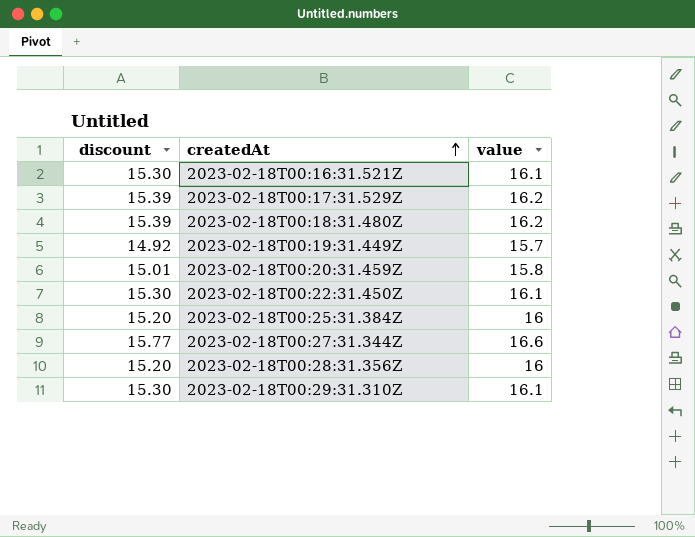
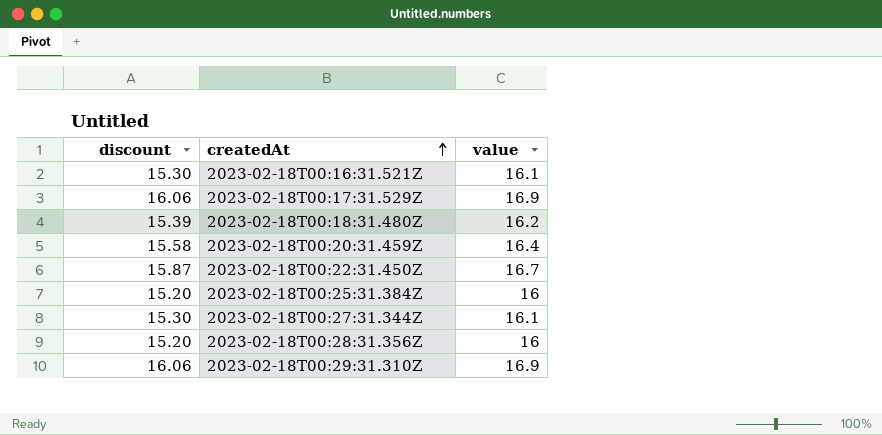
row 2023-02-18T00:19:31.449Z: 14.92 | 15.7 -> none
2023-02-18T00:17:31.529Z | discount: 15.39 -> 16.06
2023-02-18T00:17:31.529Z | value: 16.2 -> 16.9
2023-02-18T00:20:31.459Z | discount: 15.01 -> 15.58
2023-02-18T00:20:31.459Z | value: 15.8 -> 16.4
2023-02-18T00:22:31.450Z | discount: 15.30 -> 15.87
2023-02-18T00:22:31.450Z | value: 16.1 -> 16.7
2023-02-18T00:27:31.344Z | discount: 15.77 -> 15.30
2023-02-18T00:27:31.344Z | value: 16.6 -> 16.1
2023-02-18T00:29:31.310Z | discount: 15.30 -> 16.06
2023-02-18T00:29:31.310Z | value: 16.1 -> 16.9

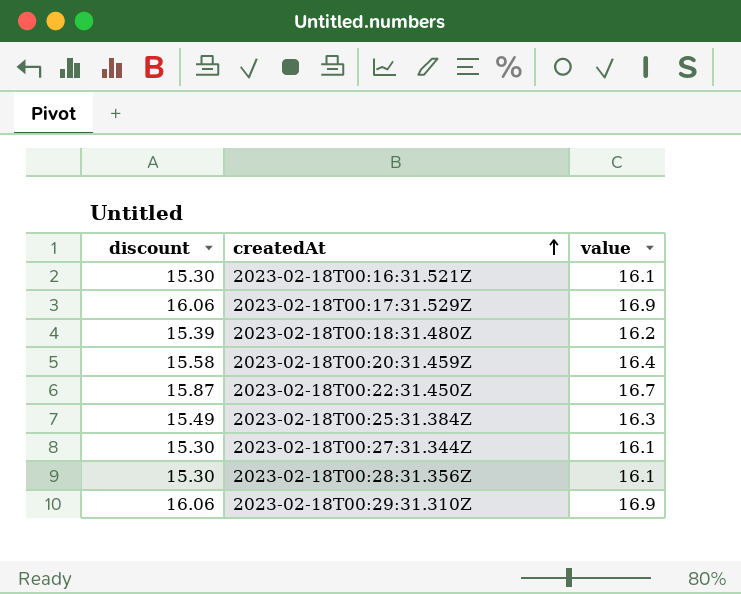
2023-02-18T00:25:31.384Z | discount: 15.20 -> 15.49
2023-02-18T00:25:31.384Z | value: 16 -> 16.3
2023-02-18T00:28:31.356Z | discount: 15.20 -> 15.30
2023-02-18T00:28:31.356Z | value: 16 -> 16.1

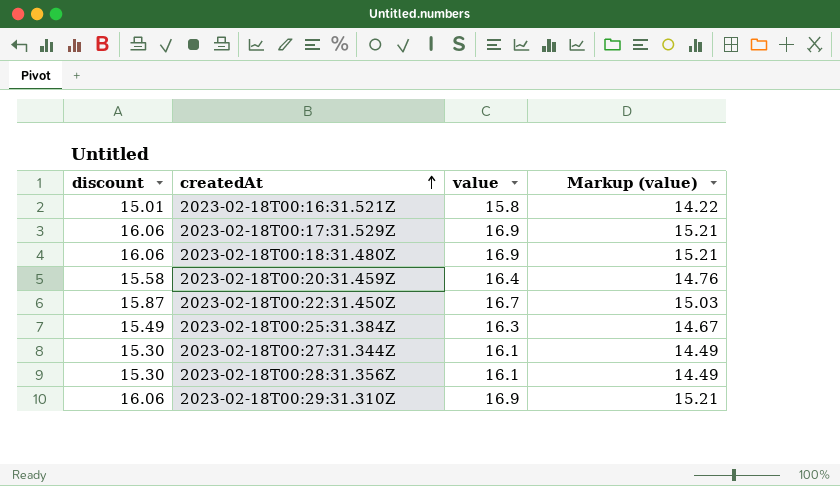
column Markup (value) | formula: none -> [value] * 0.9
2023-02-18T00:16:31.521Z | discount: 15.30 -> 15.01
2023-02-18T00:16:31.521Z | value: 16.1 -> 15.8
2023-02-18T00:18:31.480Z | discount: 15.39 -> 16.06
2023-02-18T00:18:31.480Z | value: 16.2 -> 16.9

